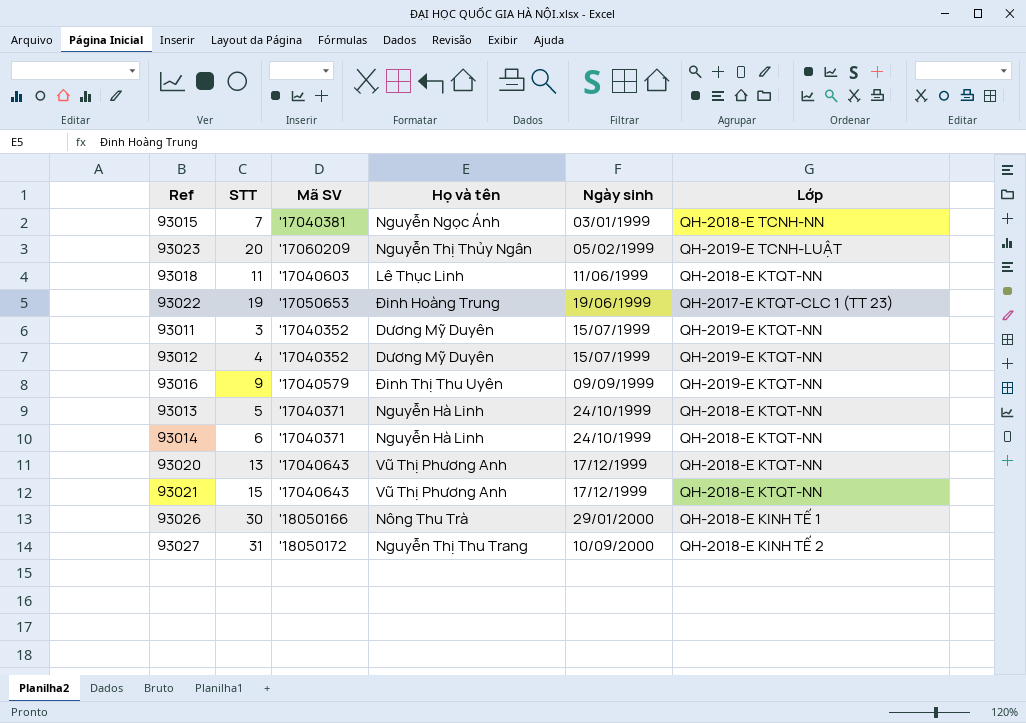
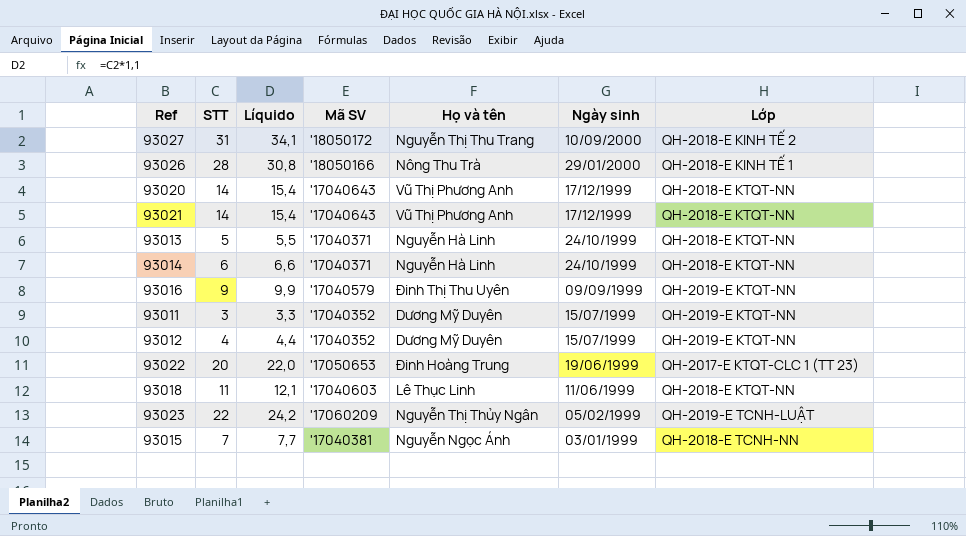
row order: Ngày sinh ascending -> Ngày sinh descending
column Líquido | formula: none -> [STT] * 1,1
93026 | STT: 30 -> 28
93020 | STT: 13 -> 14
93021 | STT: 15 -> 14
93022 | STT: 19 -> 20
93023 | STT: 20 -> 22

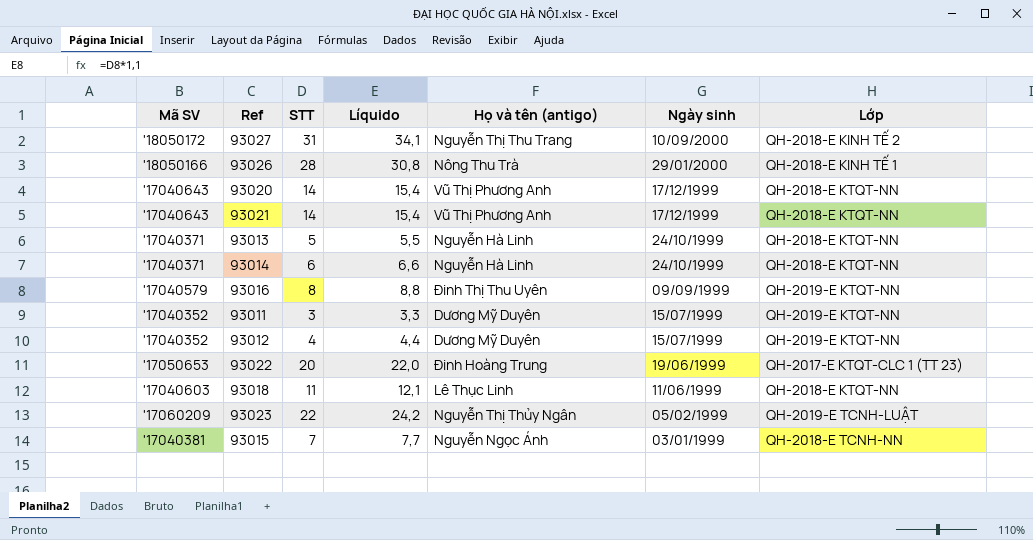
column Mã SV | position: 4 -> 1
column name: Họ và tên -> Họ và tên (antigo)
93016 | STT: 9 -> 8
93016 | Líquido: 9,9 -> 8,8

